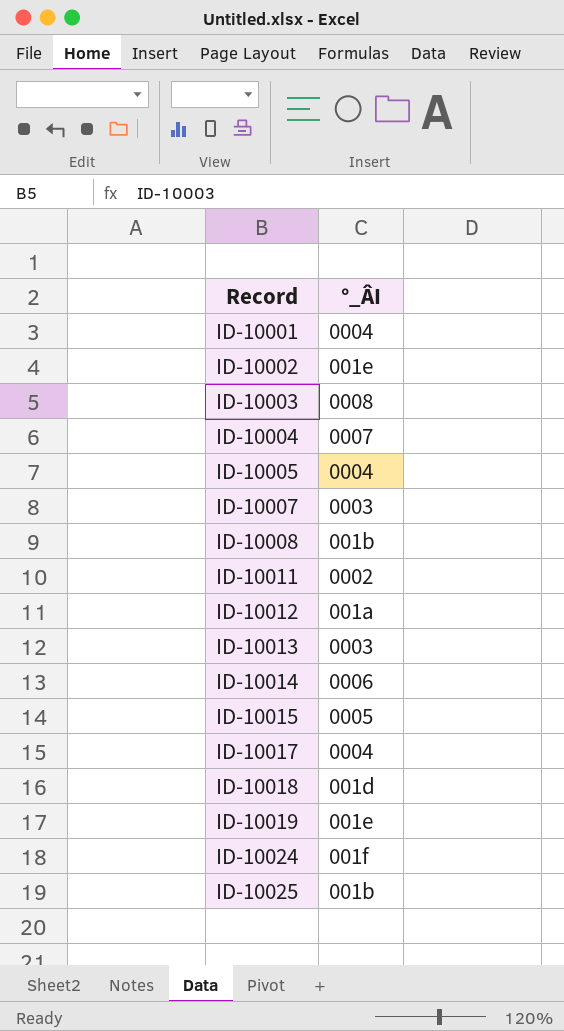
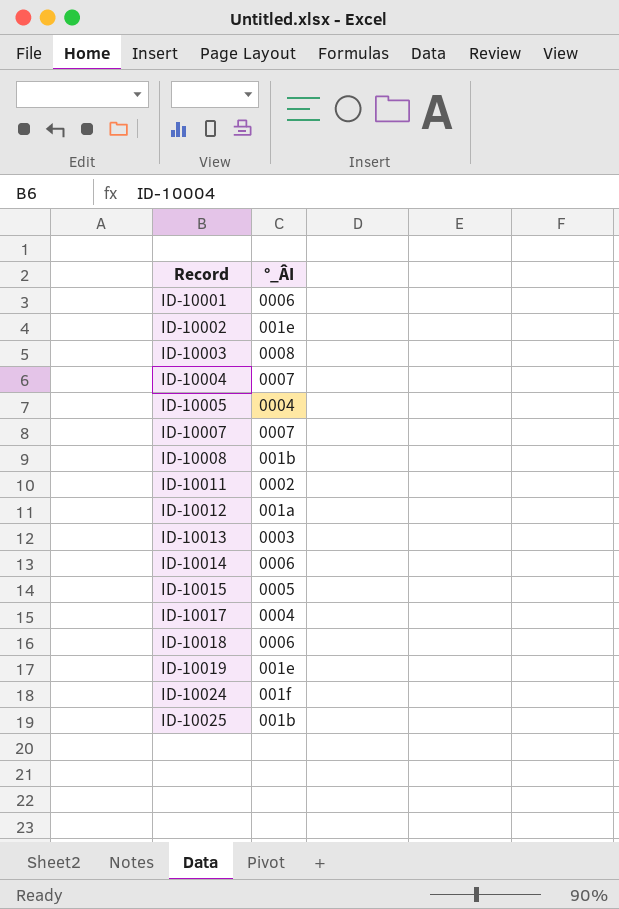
ID-10001 | °_ÂI: 0004 -> 0006
ID-10007 | °_ÂI: 0003 -> 0007
ID-10018 | °_ÂI: 001d -> 0006

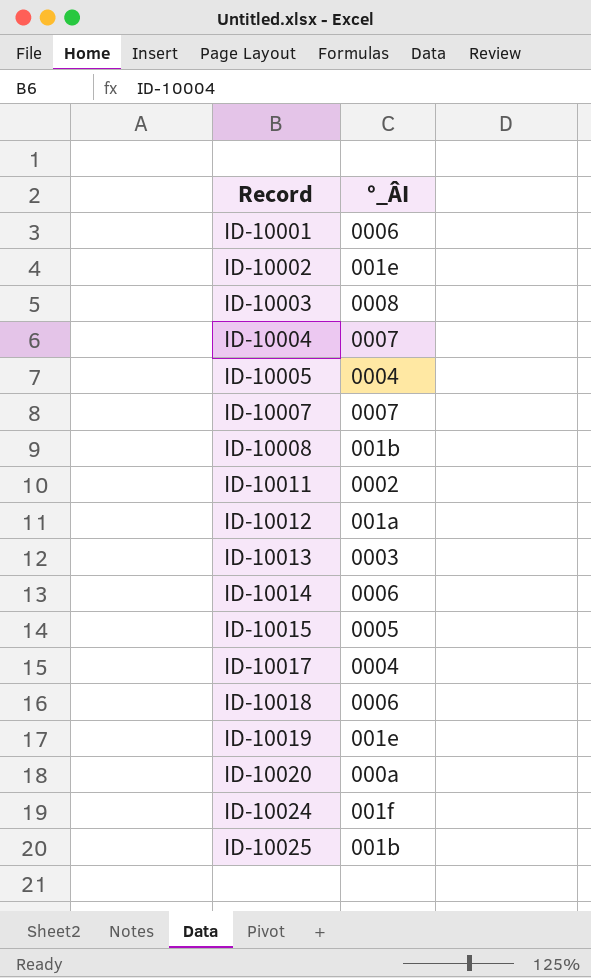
row ID-10020: none -> 000a

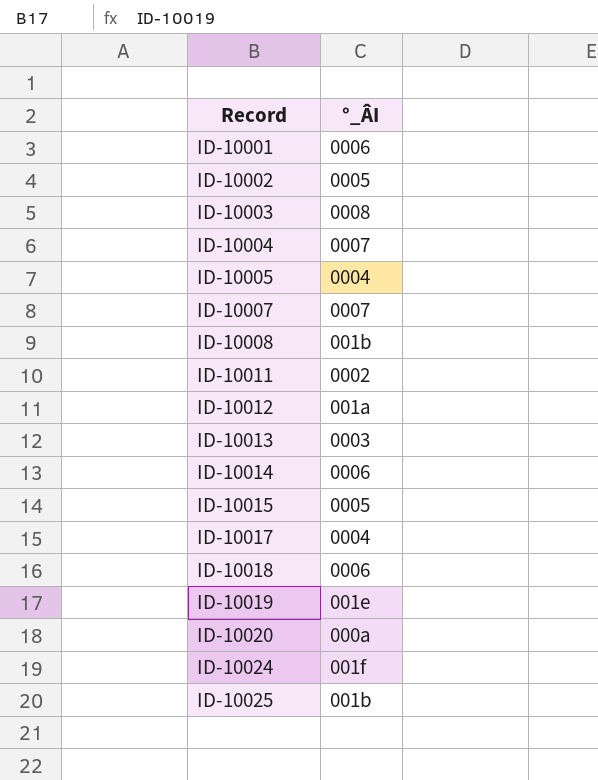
ID-10002 | °_ÂI: 001e -> 0005

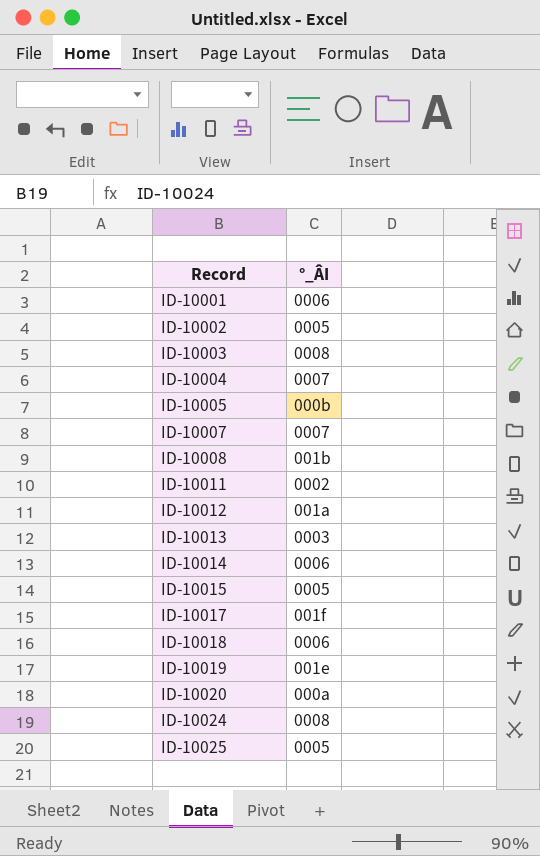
ID-10005 | °_ÂI: 0004 -> 000b
ID-10017 | °_ÂI: 0004 -> 001f
ID-10024 | °_ÂI: 001f -> 0008
ID-10025 | °_ÂI: 001b -> 0005

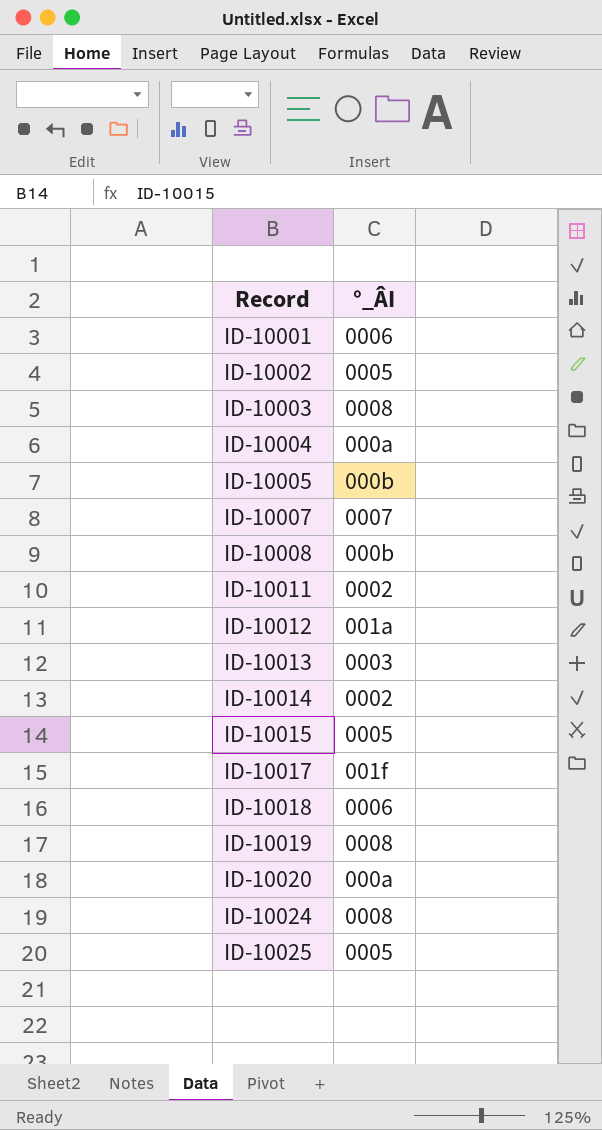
ID-10004 | °_ÂI: 0007 -> 000a
ID-10008 | °_ÂI: 001b -> 000b
ID-10014 | °_ÂI: 0006 -> 0002
ID-10019 | °_ÂI: 001e -> 0008

